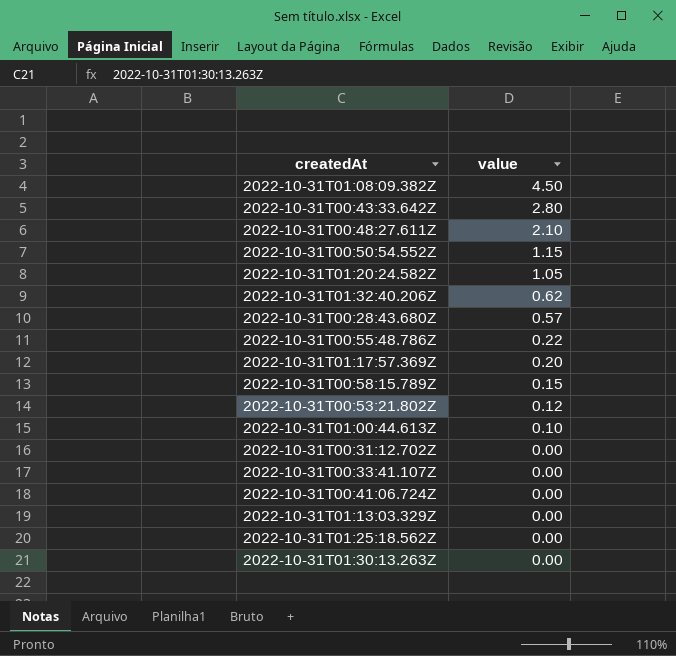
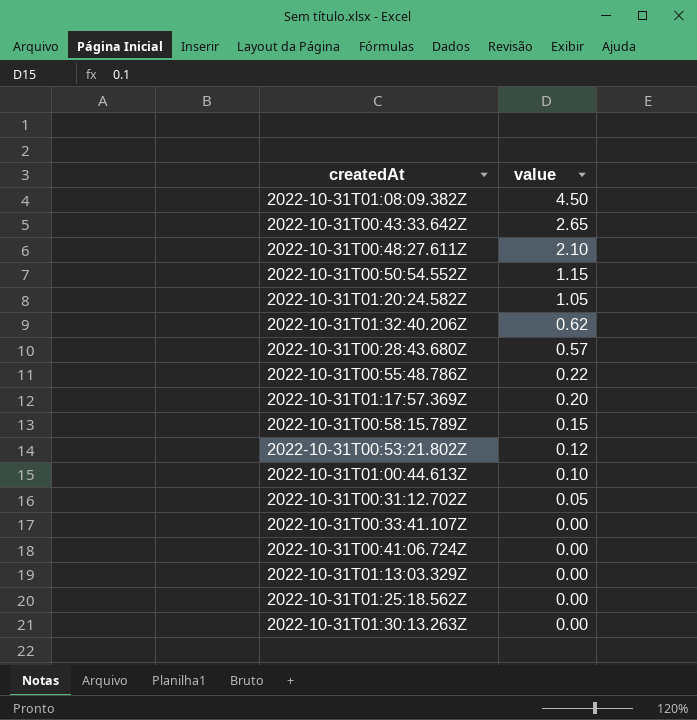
2022-10-31T00:43:33.642Z | value: 2.80 -> 2.65
2022-10-31T00:31:12.702Z | value: 0.00 -> 0.05

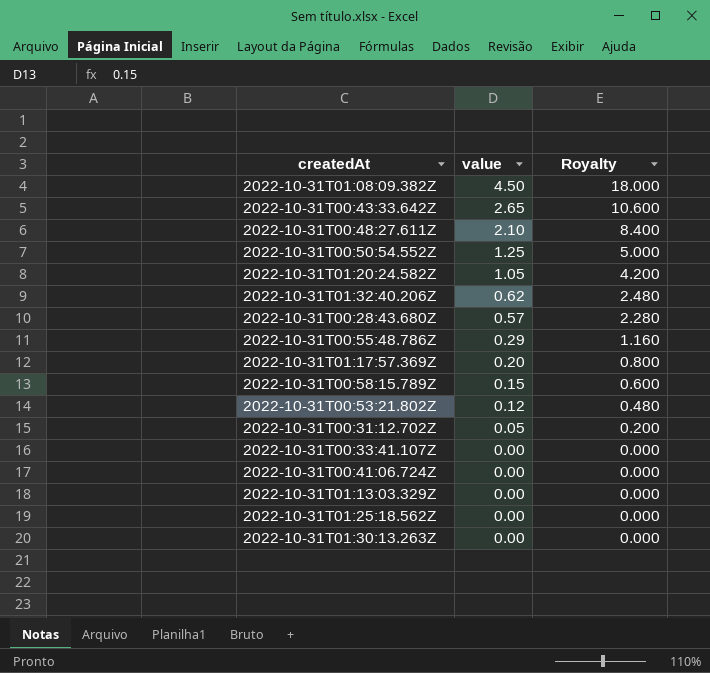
column Royalty | formula: none -> [value] * 4
row 2022-10-31T01:00:44.613Z: 0.10 -> none
2022-10-31T00:50:54.552Z | value: 1.15 -> 1.25
2022-10-31T00:55:48.786Z | value: 0.22 -> 0.29

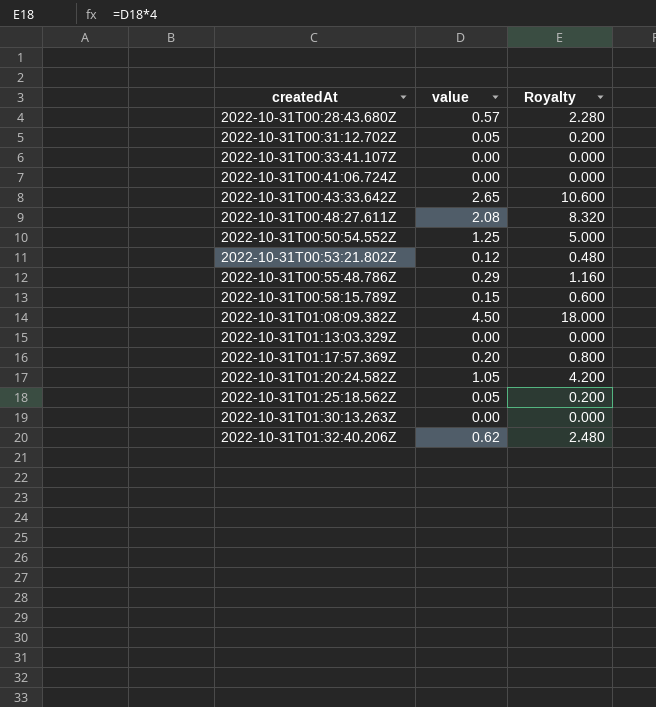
row order: value descending -> createdAt ascending
2022-10-31T00:48:27.611Z | value: 2.10 -> 2.08
2022-10-31T00:48:27.611Z | Royalty: 8.400 -> 8.320
2022-10-31T01:25:18.562Z | value: 0.00 -> 0.05
2022-10-31T01:25:18.562Z | Royalty: 0.000 -> 0.200

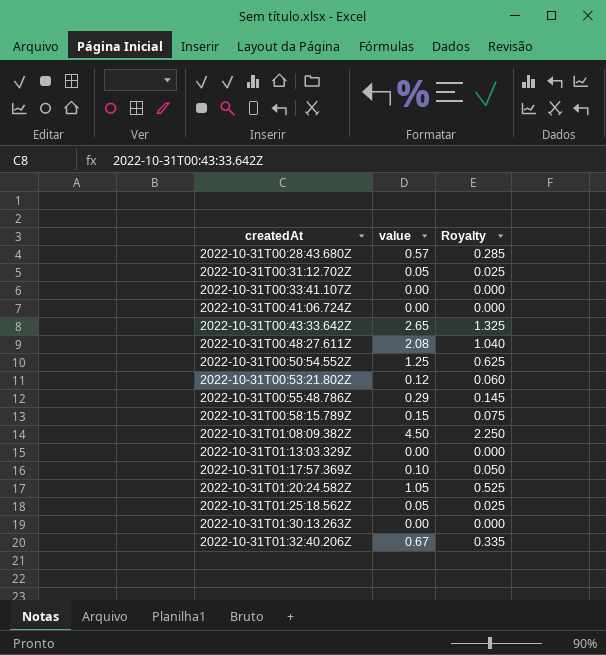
column Royalty | formula: [value] * 4 -> [value] * 0.5
2022-10-31T01:17:57.369Z | value: 0.20 -> 0.10
2022-10-31T01:32:40.206Z | value: 0.62 -> 0.67

